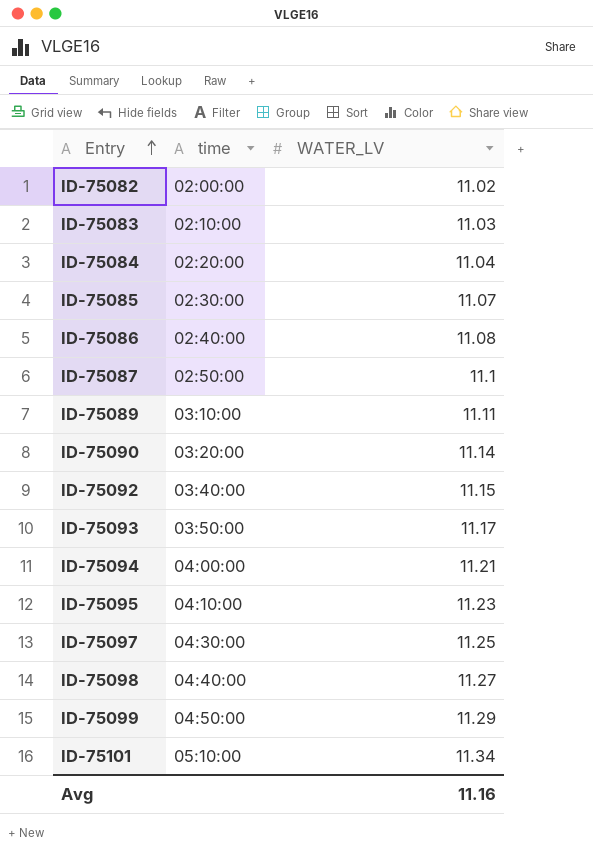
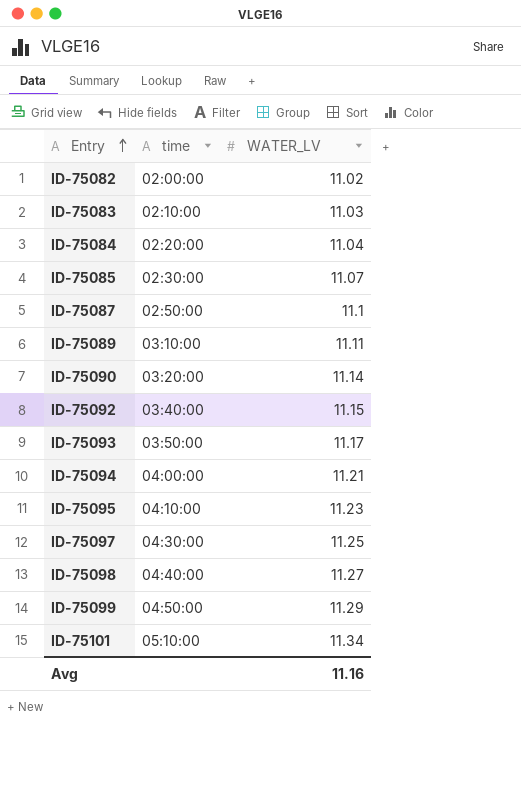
row ID-75086: 02:40:00 | 11.08 -> none

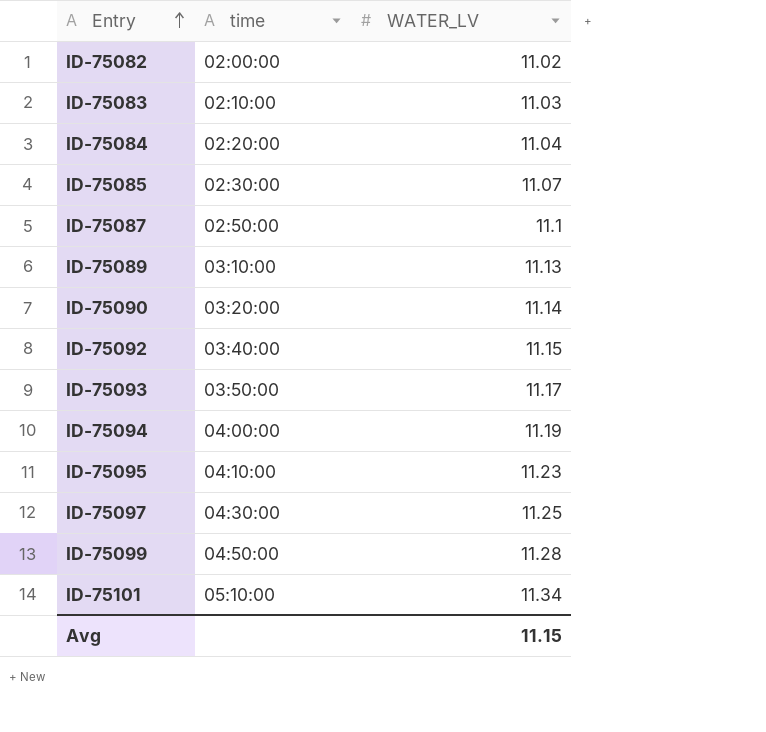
row ID-75098: 04:40:00 | 11.27 -> none
ID-75089 | WATER_LV: 11.11 -> 11.13
ID-75094 | WATER_LV: 11.21 -> 11.19
ID-75099 | WATER_LV: 11.29 -> 11.28
Avg | WATER_LV: 11.16 -> 11.15

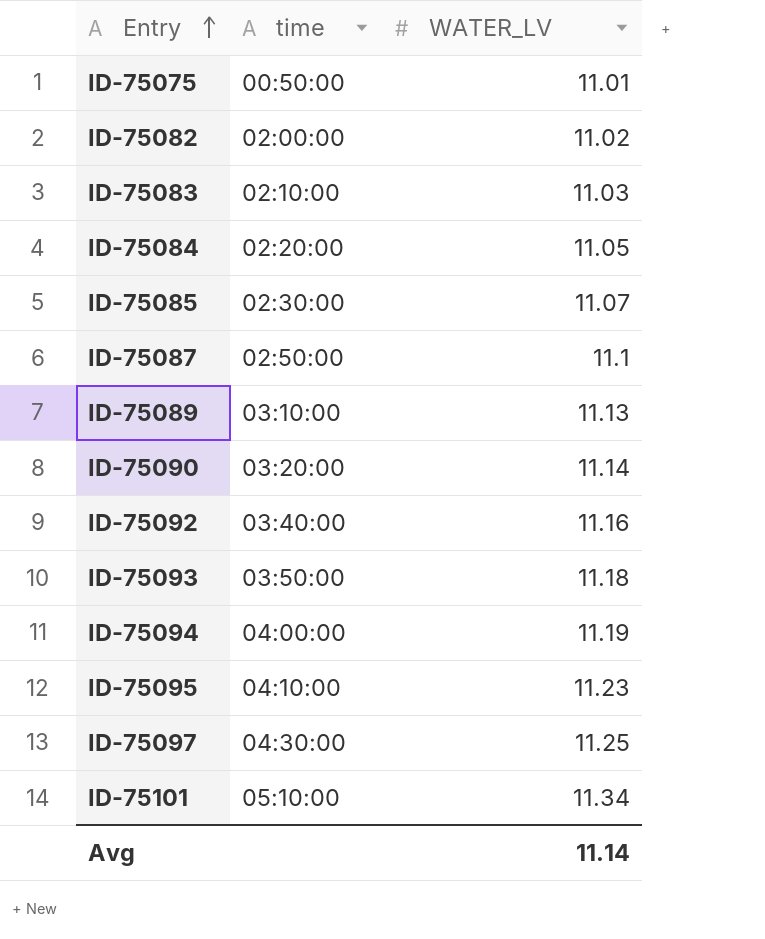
row ID-75099: 04:50:00 | 11.28 -> none
row ID-75075: none -> 00:50:00 | 11.01
ID-75084 | WATER_LV: 11.04 -> 11.05
ID-75092 | WATER_LV: 11.15 -> 11.16
ID-75093 | WATER_LV: 11.17 -> 11.18
Avg | WATER_LV: 11.15 -> 11.14

